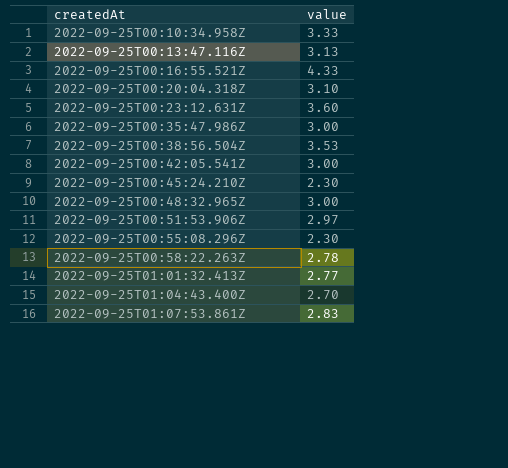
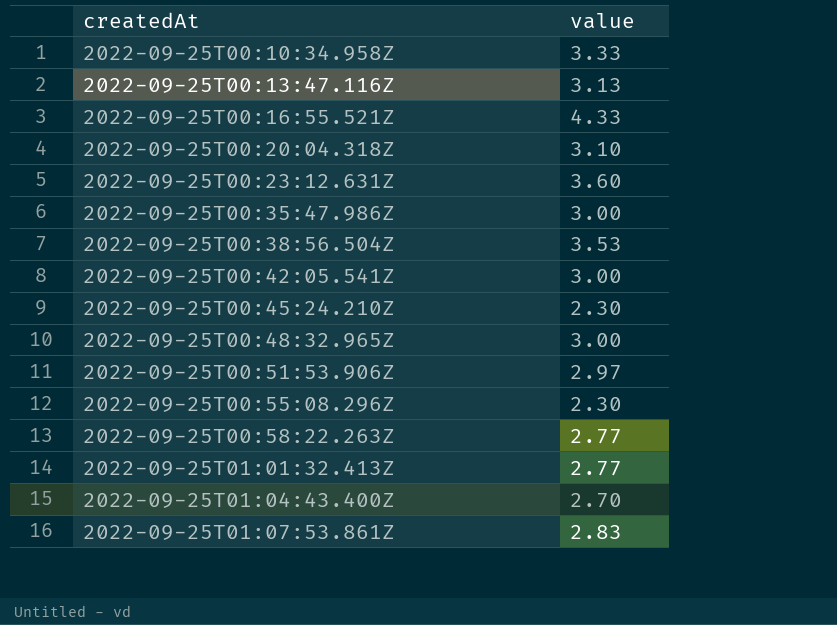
2022-09-25T00:58:22.263Z | value: 2.78 -> 2.77

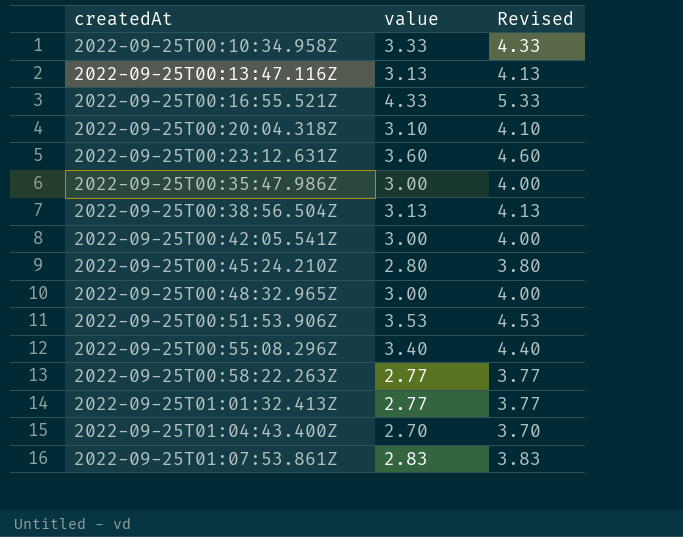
column Revised | formula: none -> [value] + 1
2022-09-25T00:38:56.504Z | value: 3.53 -> 3.13
2022-09-25T00:45:24.210Z | value: 2.30 -> 2.80
2022-09-25T00:51:53.906Z | value: 2.97 -> 3.53
2022-09-25T00:55:08.296Z | value: 2.30 -> 3.40

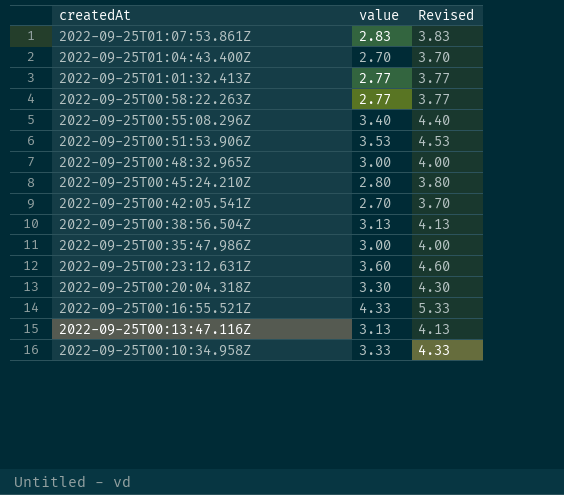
row order: createdAt ascending -> createdAt descending
2022-09-25T00:42:05.541Z | value: 3.00 -> 2.70
2022-09-25T00:42:05.541Z | Revised: 4.00 -> 3.70
2022-09-25T00:20:04.318Z | value: 3.10 -> 3.30
2022-09-25T00:20:04.318Z | Revised: 4.10 -> 4.30

